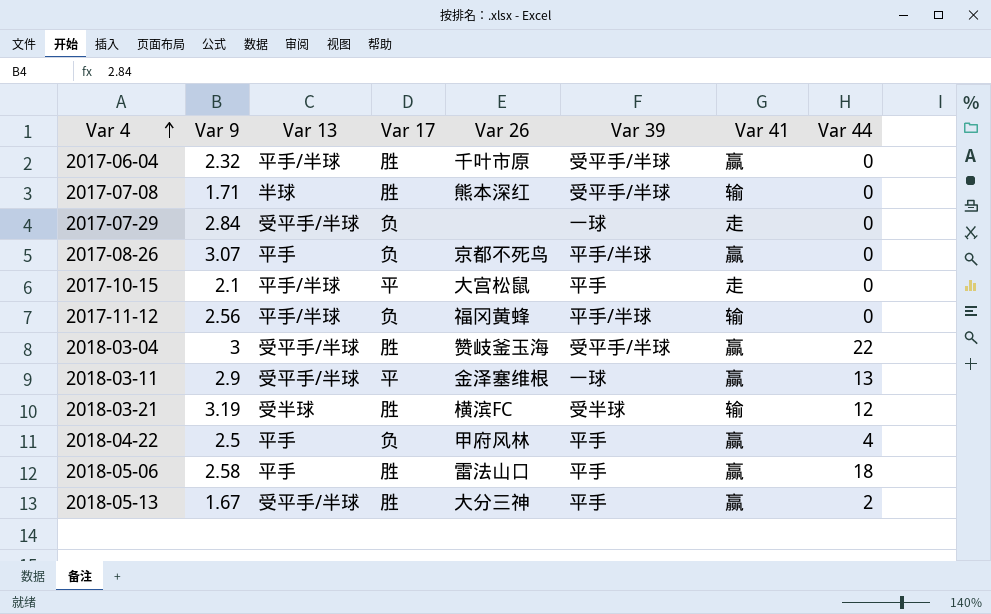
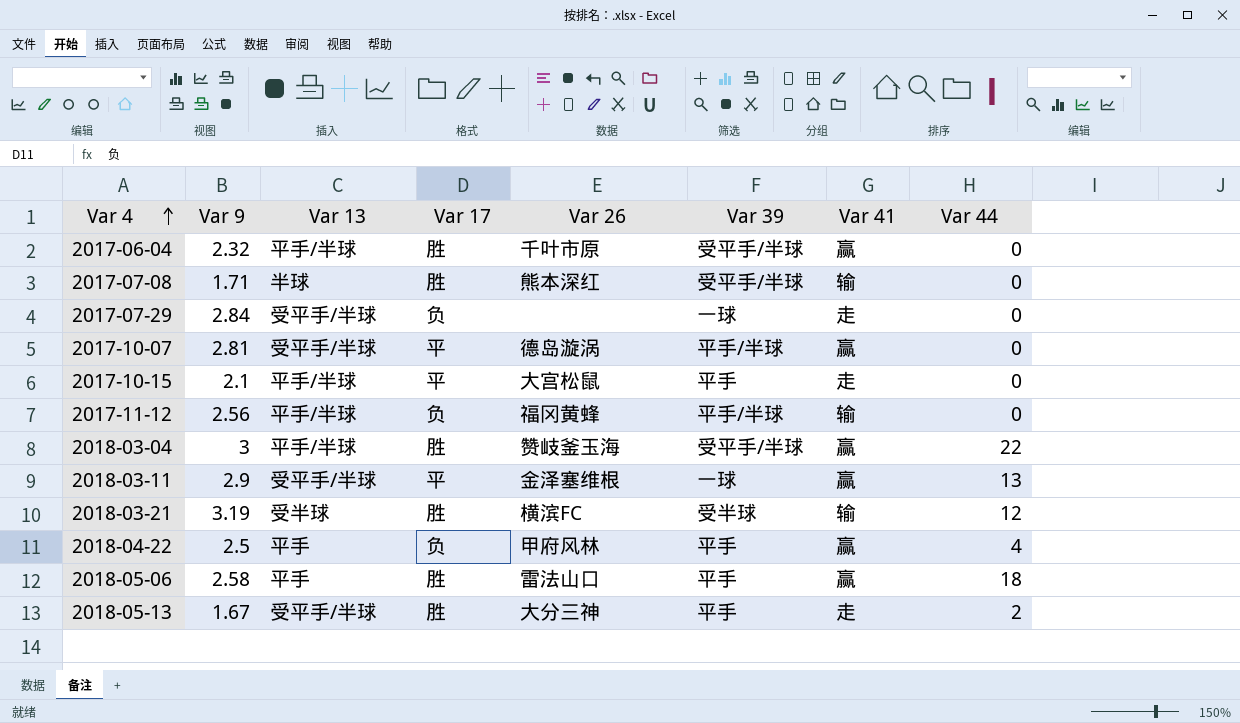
row 2017-08-26: 3.07 | 平手 | 负 | 京都不死鸟 | 平手/半球 | 赢 | 0 -> none
row 2017-10-07: none -> 2.81 | 受平手/半球 | 平 | 德岛漩涡 | 平手/半球 | 赢 | 0
2018-03-04 | Var 13: 受平手/半球 -> 平手/半球
2018-05-13 | Var 41: 赢 -> 走

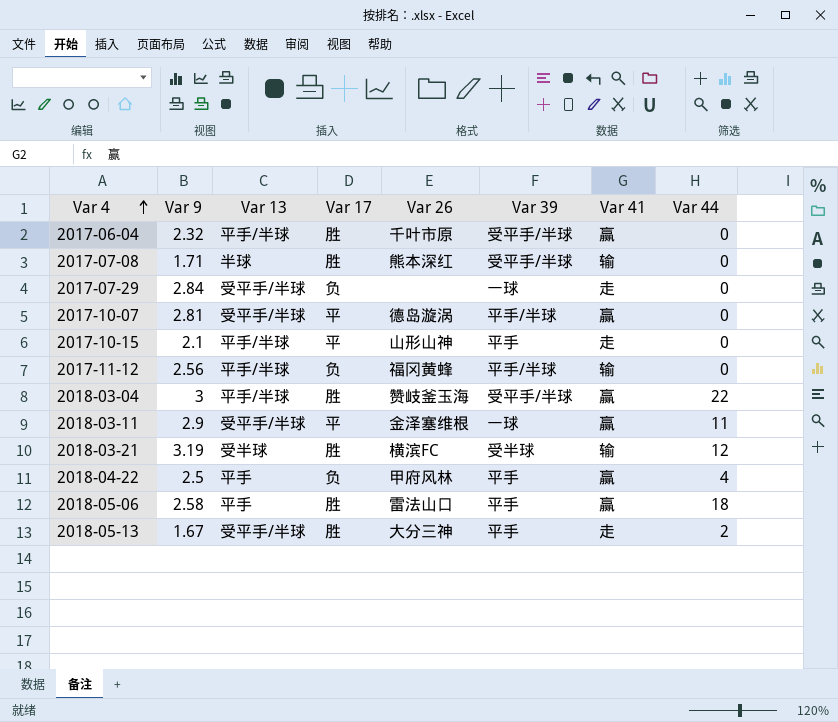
2017-10-15 | Var 26: 大宫松鼠 -> 山形山神
2018-03-11 | Var 44: 13 -> 11

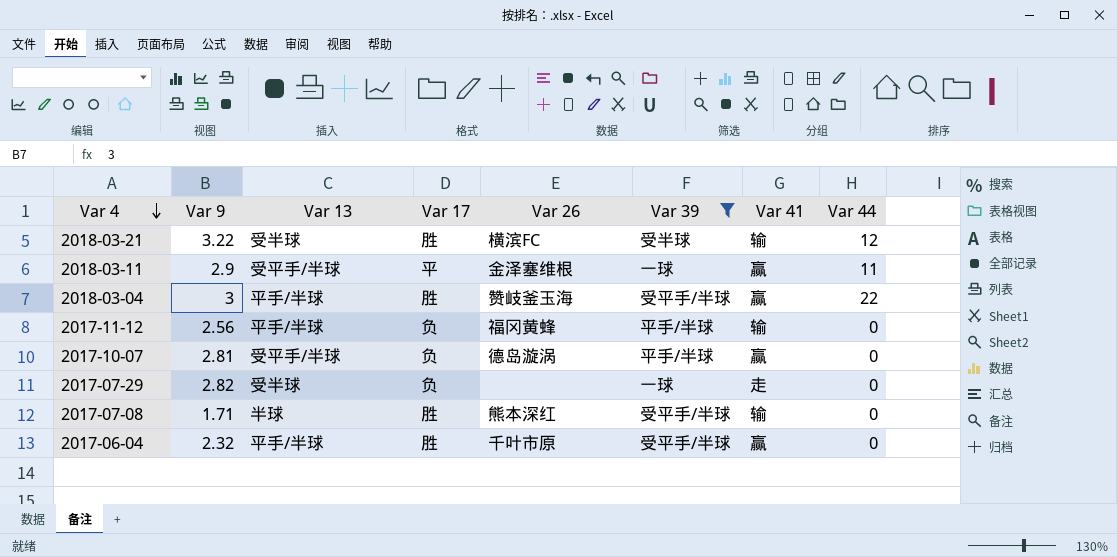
filter: none -> Var 39 != 平手
row order: Var 4 ascending -> Var 4 descending
2018-03-21 | Var 9: 3.19 -> 3.22
2017-10-07 | Var 17: 平 -> 负
2017-07-29 | Var 9: 2.84 -> 2.82
2017-07-29 | Var 13: 受平手/半球 -> 受半球

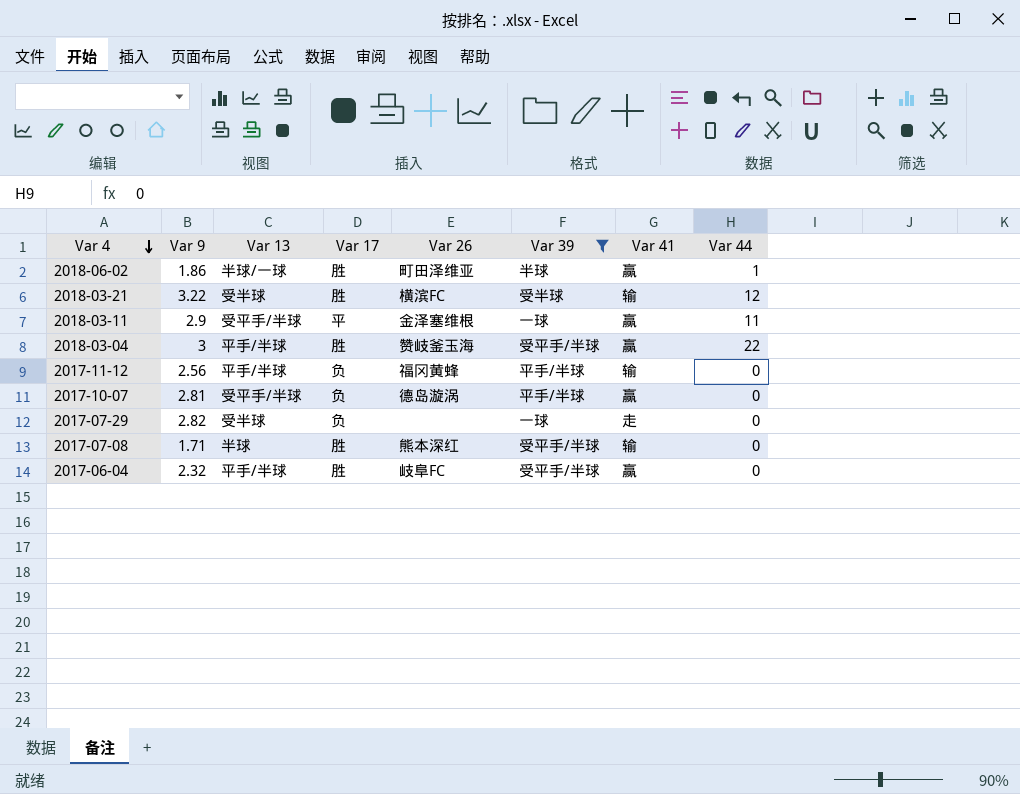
row 2018-06-02: none -> 1.86 | 半球/一球 | 胜 | 町田泽维亚 | 半球 | 赢 | 1
2017-06-04 | Var 26: 千叶市原 -> 岐阜FC

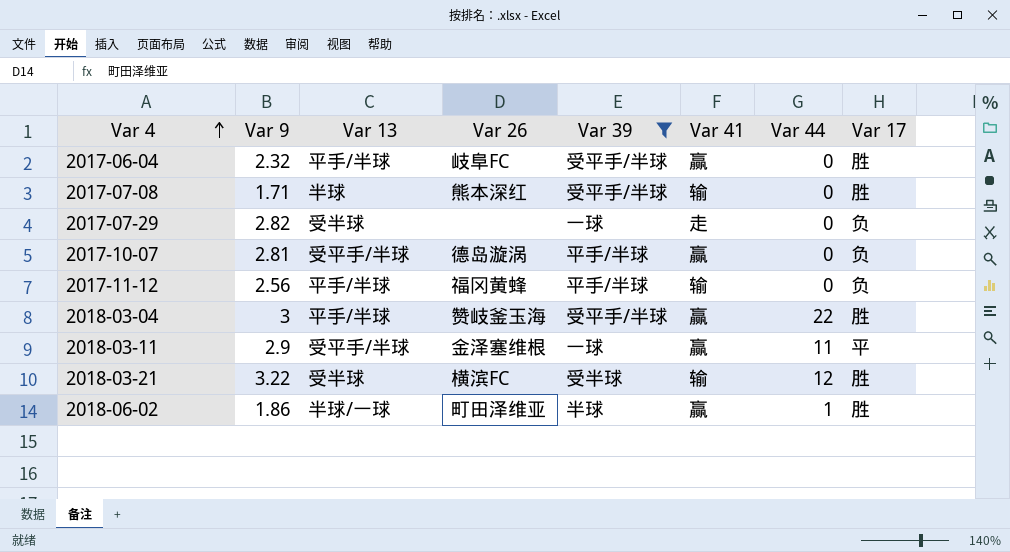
row order: Var 4 descending -> Var 4 ascending
column Var 17 | position: 4 -> 8

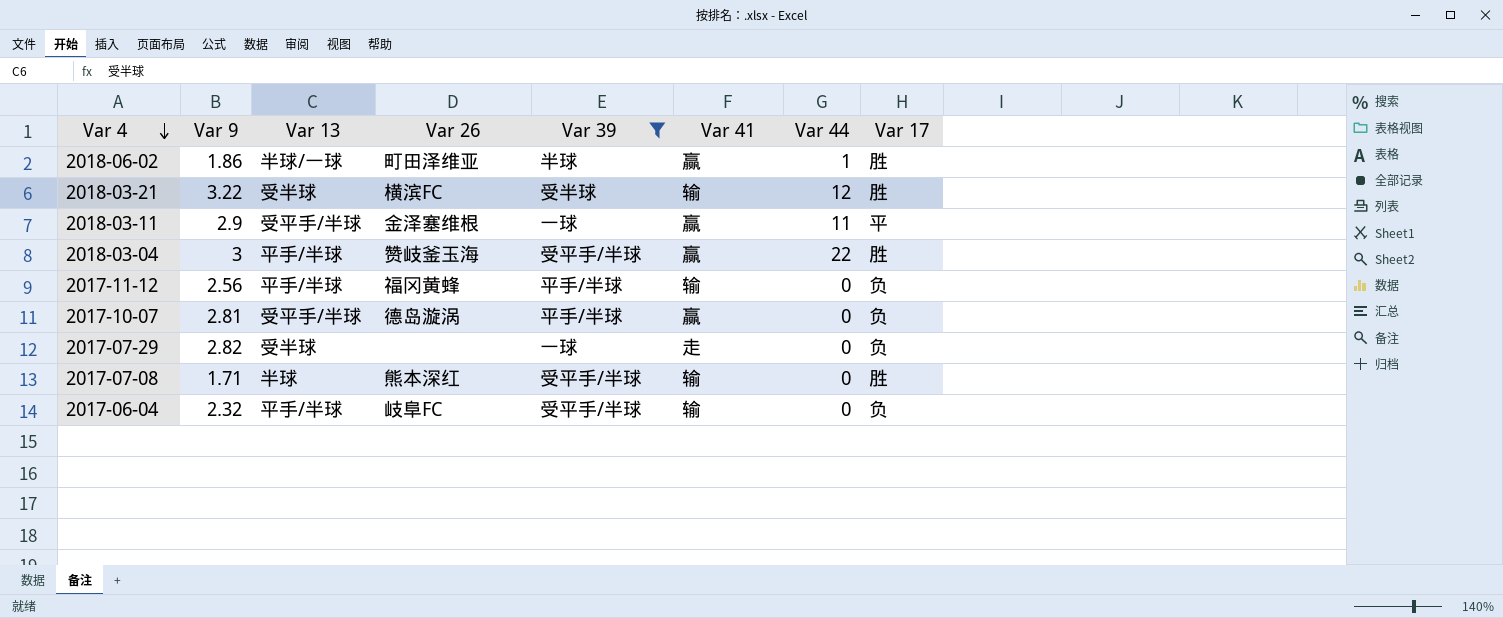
row order: Var 4 ascending -> Var 4 descending
2017-06-04 | Var 41: 赢 -> 输
2017-06-04 | Var 17: 胜 -> 负

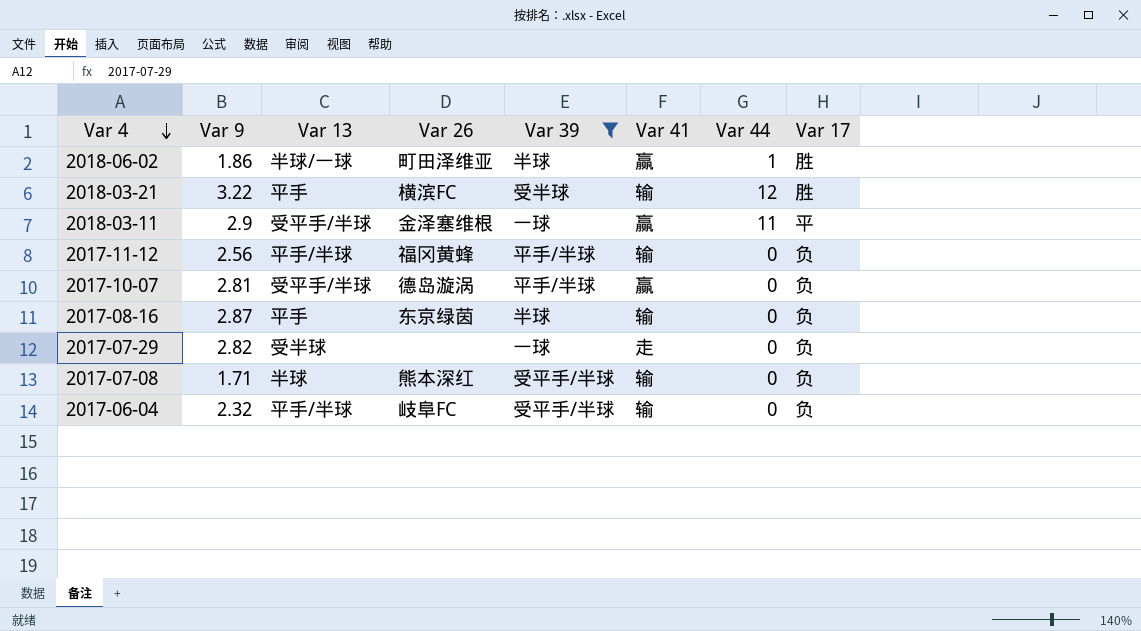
row 2018-03-04: 3 | 平手/半球 | 赞岐釜玉海 | 受平手/半球 | 赢 | 22 | 胜 -> none
2018-03-21 | Var 13: 受半球 -> 平手
row 2017-08-16: none -> 2.87 | 平手 | 东京绿茵 | 半球 | 输 | 0 | 负
2017-07-08 | Var 17: 胜 -> 负

